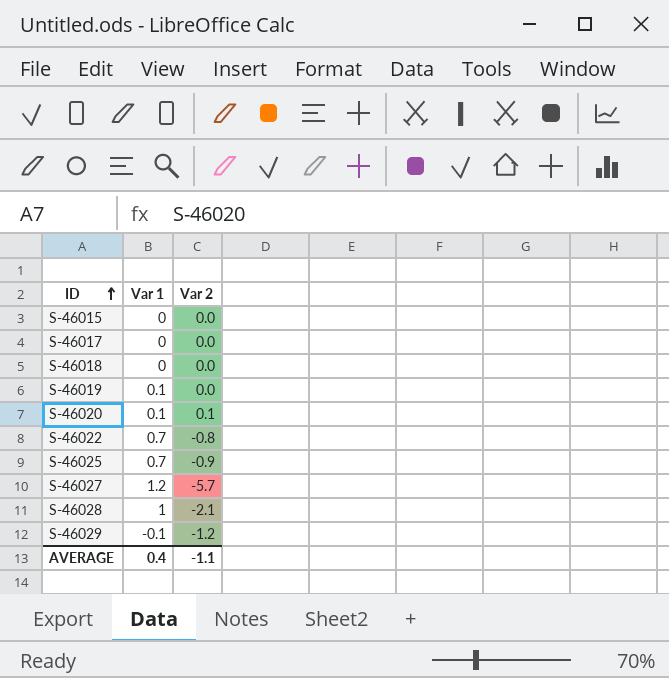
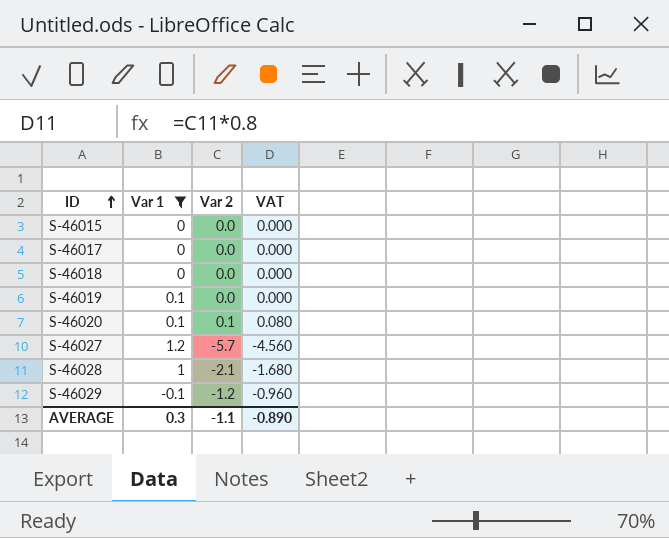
filter: none -> Var 1 != 0.7
column VAT | formula: none -> [Var 2] * 0.8
AVERAGE | Var 1: 0.4 -> 0.3

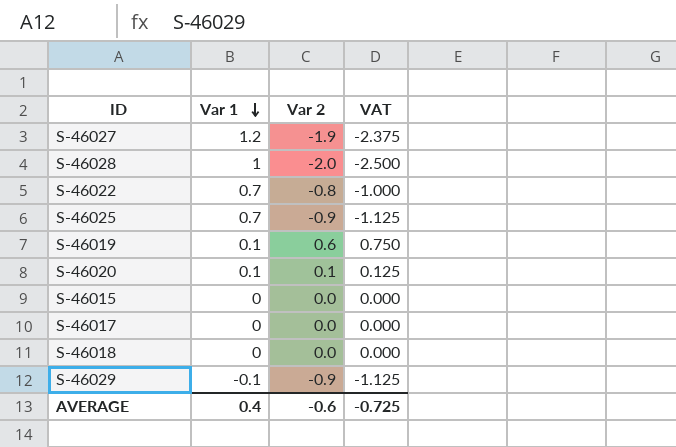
filter: Var 1 != 0.7 -> none
row order: ID ascending -> Var 1 descending
column VAT | formula: [Var 2] * 0.8 -> [Var 2] * 1.25
S-46027 | Var 2: -5.7 -> -1.9
S-46028 | Var 2: -2.1 -> -2.0
S-46019 | Var 2: 0.0 -> 0.6
S-46029 | Var 2: -1.2 -> -0.9
AVERAGE | Var 1: 0.3 -> 0.4
AVERAGE | Var 2: -1.1 -> -0.6
AVERAGE | VAT: -0.890 -> -0.725

